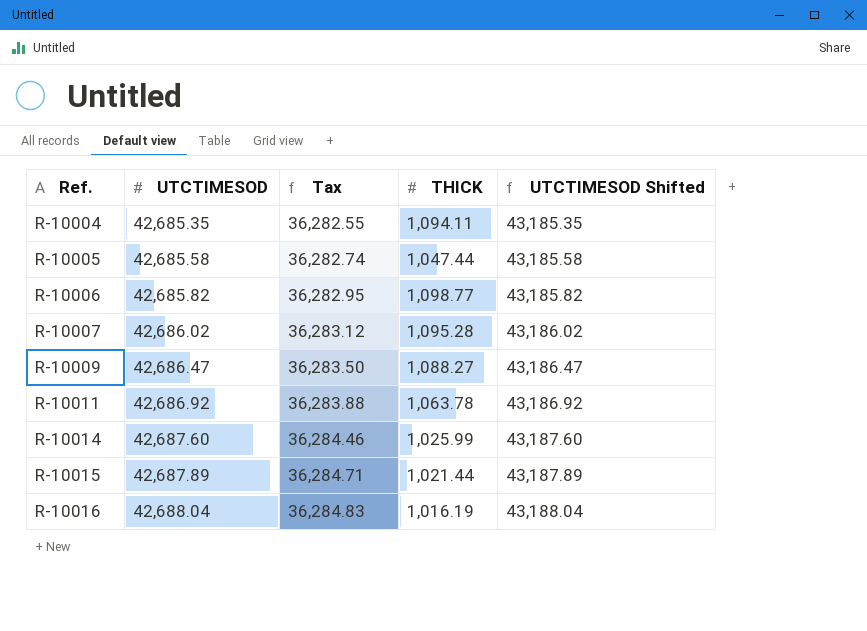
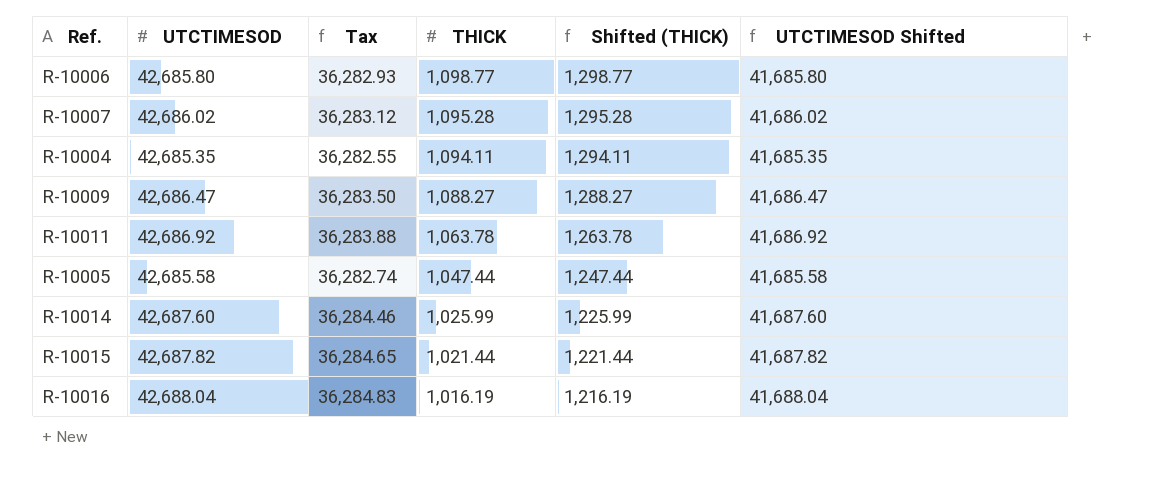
row order: Ref. ascending -> THICK descending
column Shifted (THICK) | formula: none -> [THICK] + 200
column UTCTIMESOD Shifted | formula: [UTCTIMESOD] + 500 -> [UTCTIMESOD] - 1000
R-10006 | UTCTIMESOD: 42,685.82 -> 42,685.80
R-10006 | Tax: 36,282.95 -> 36,282.93
R-10015 | UTCTIMESOD: 42,687.89 -> 42,687.82
R-10015 | Tax: 36,284.71 -> 36,284.65

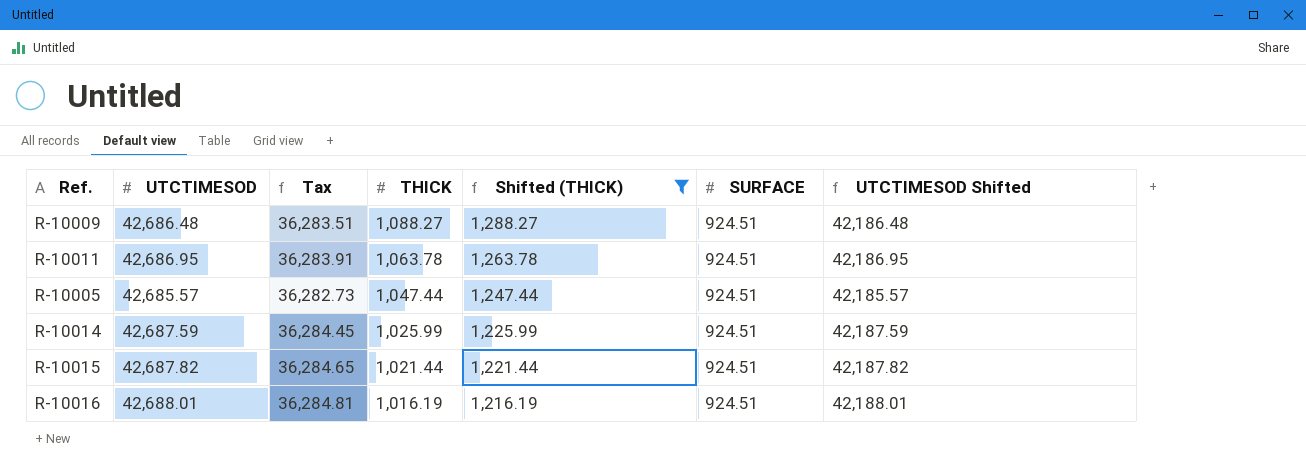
filter: none -> Shifted (THICK) <= 1,288.27
column SURFACE | position: none -> 6
column UTCTIMESOD Shifted | formula: [UTCTIMESOD] - 1000 -> [UTCTIMESOD] - 500
R-10009 | UTCTIMESOD: 42,686.47 -> 42,686.48
R-10009 | Tax: 36,283.50 -> 36,283.51
R-10011 | UTCTIMESOD: 42,686.92 -> 42,686.95
R-10011 | Tax: 36,283.88 -> 36,283.91
R-10005 | UTCTIMESOD: 42,685.58 -> 42,685.57
R-10005 | Tax: 36,282.74 -> 36,282.73
R-10014 | UTCTIMESOD: 42,687.60 -> 42,687.59
R-10014 | Tax: 36,284.46 -> 36,284.45
R-10016 | UTCTIMESOD: 42,688.04 -> 42,688.01
R-10016 | Tax: 36,284.83 -> 36,284.81

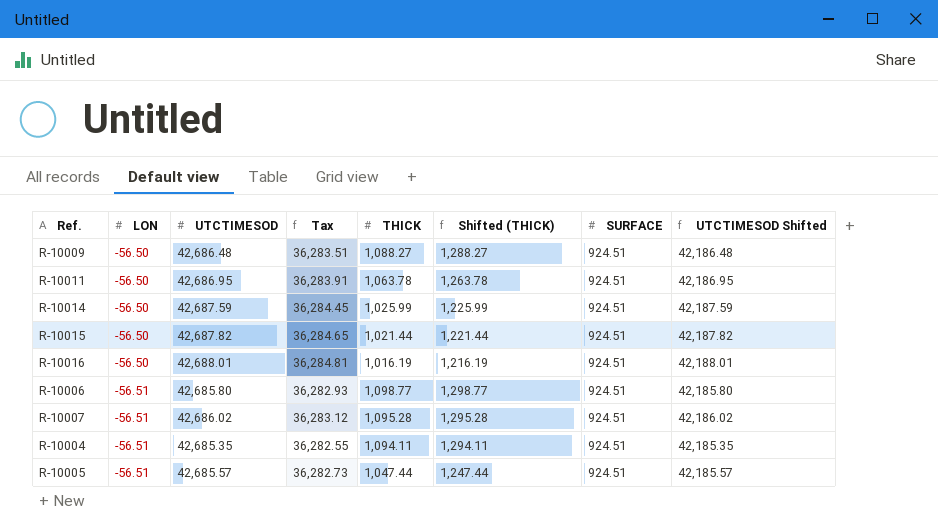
filter: Shifted (THICK) <= 1,288.27 -> none
row order: THICK descending -> LON descending
column LON | position: none -> 2

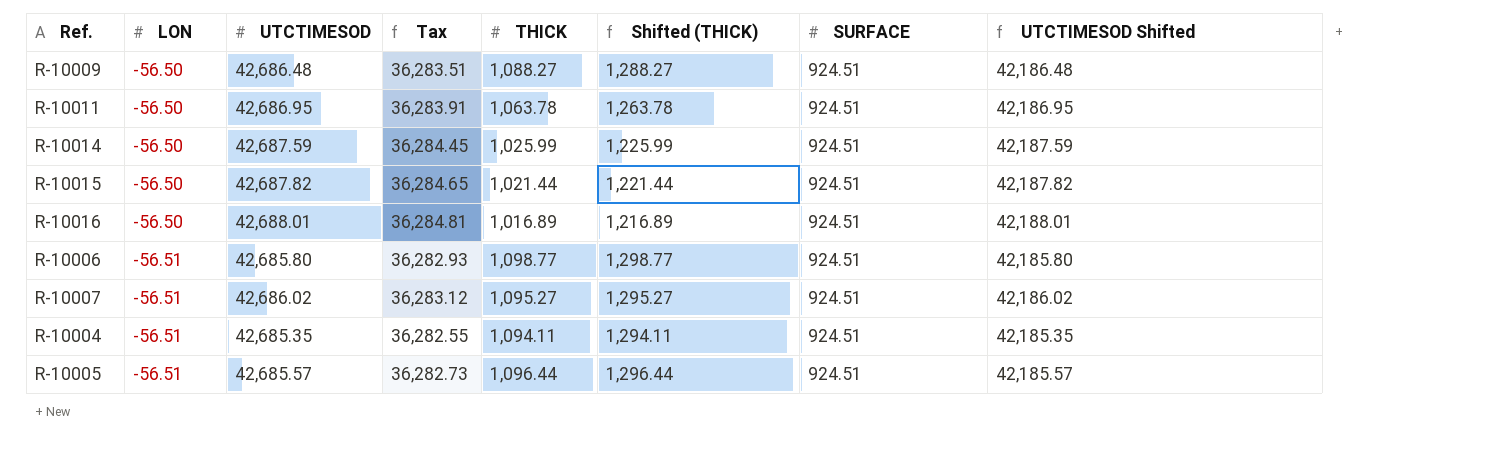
R-10016 | THICK: 1,016.19 -> 1,016.89
R-10016 | Shifted (THICK): 1,216.19 -> 1,216.89
R-10007 | THICK: 1,095.28 -> 1,095.27
R-10007 | Shifted (THICK): 1,295.28 -> 1,295.27
R-10005 | THICK: 1,047.44 -> 1,096.44
R-10005 | Shifted (THICK): 1,247.44 -> 1,296.44

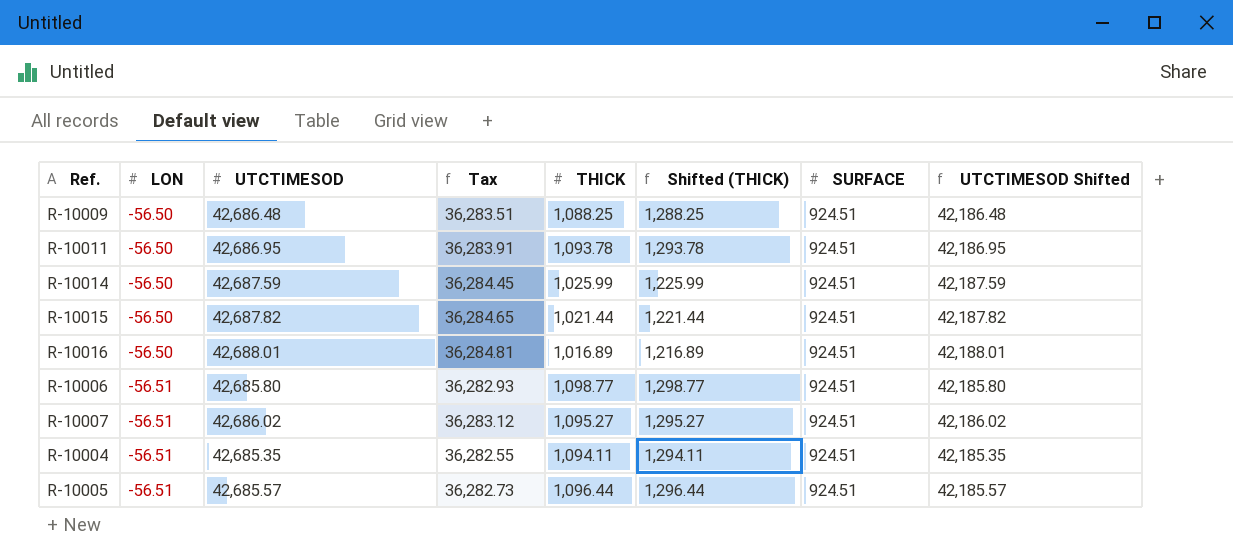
R-10009 | THICK: 1,088.27 -> 1,088.25
R-10009 | Shifted (THICK): 1,288.27 -> 1,288.25
R-10011 | THICK: 1,063.78 -> 1,093.78
R-10011 | Shifted (THICK): 1,263.78 -> 1,293.78

